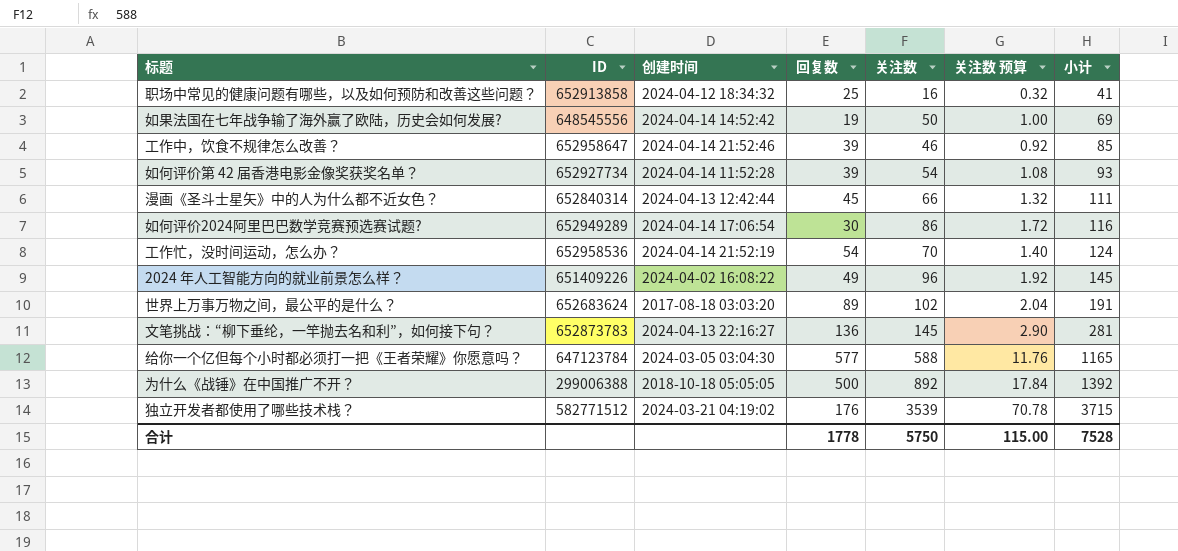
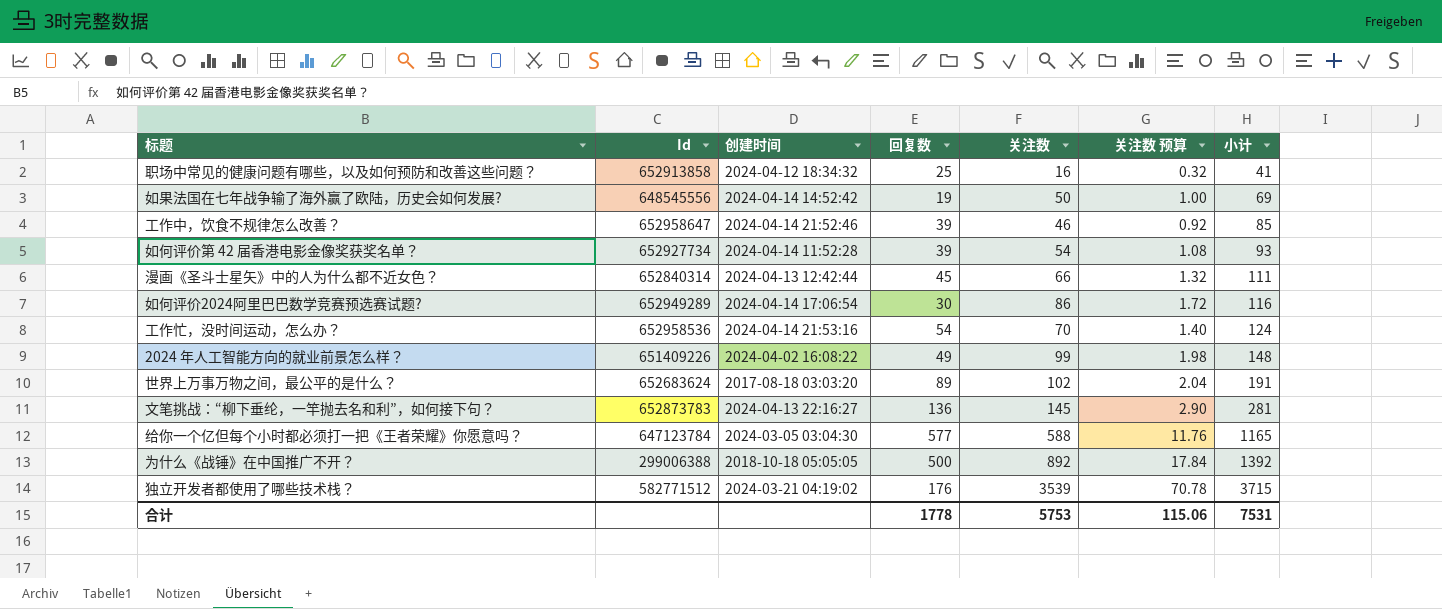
column name: ID -> Id
工作忙，没时间运动，怎么办？ | 创建时间: 2024-04-14 21:52:19 -> 2024-04-14 21:53:16
2024 年人工智能方向的就业前景怎么样？ | 关注数: 96 -> 99
2024 年人工智能方向的就业前景怎么样？ | 关注数 预算: 1.92 -> 1.98
2024 年人工智能方向的就业前景怎么样？ | 小计: 145 -> 148
合计 | 关注数: 5750 -> 5753
合计 | 关注数 预算: 115.00 -> 115.06
合计 | 小计: 7528 -> 7531

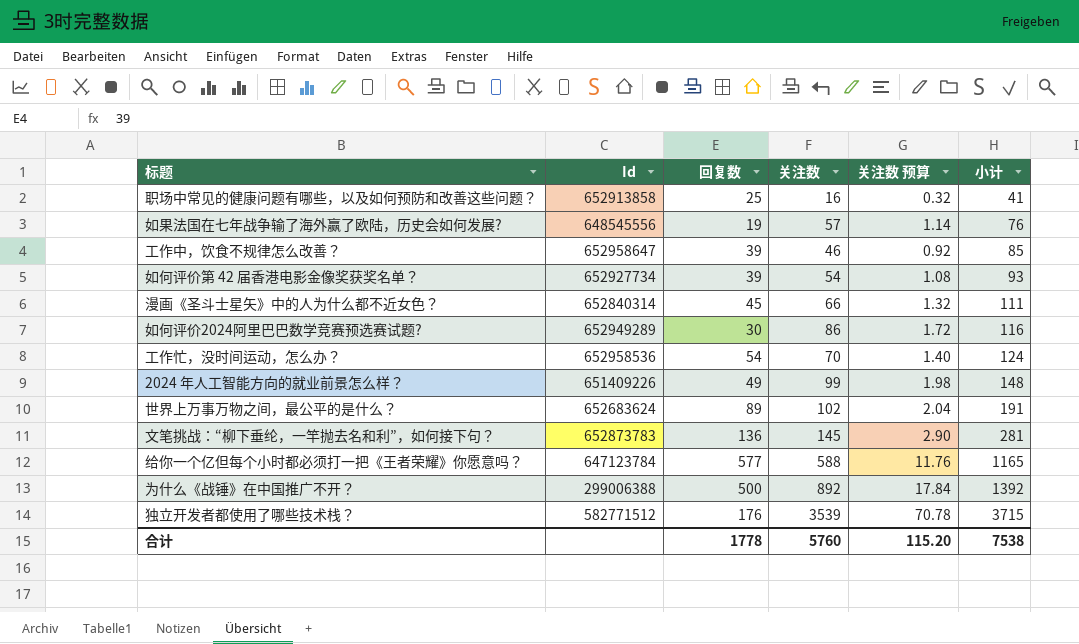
column 创建时间 | position: 3 -> none
如果法国在七年战争输了海外赢了欧陆，历史会如何发展? | 关注数: 50 -> 57
如果法国在七年战争输了海外赢了欧陆，历史会如何发展? | 关注数 预算: 1.00 -> 1.14
如果法国在七年战争输了海外赢了欧陆，历史会如何发展? | 小计: 69 -> 76
合计 | 关注数: 5753 -> 5760
合计 | 关注数 预算: 115.06 -> 115.20
合计 | 小计: 7531 -> 7538

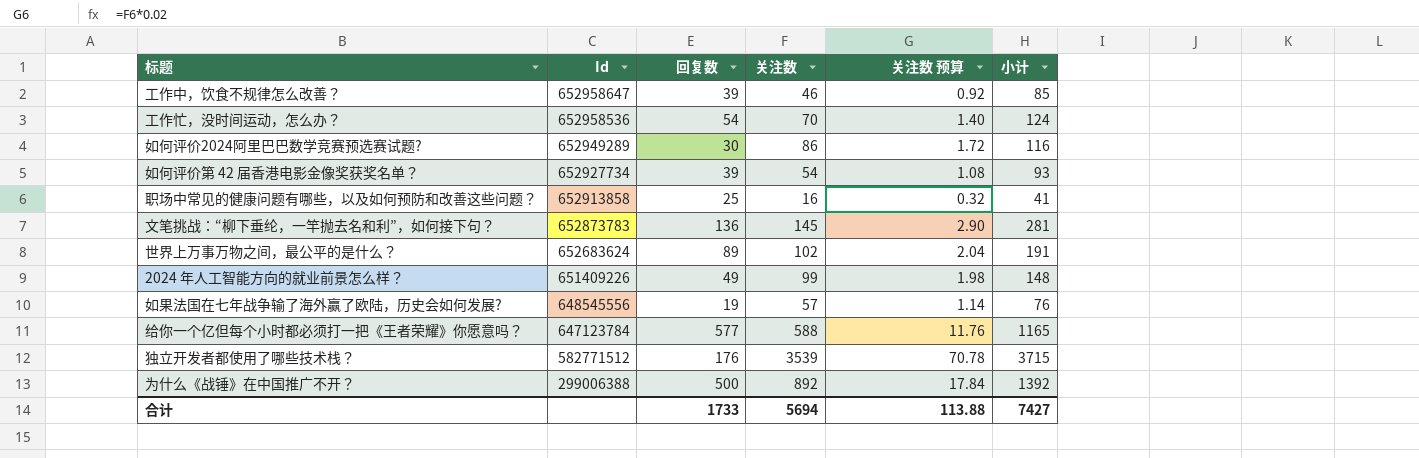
row order: 小计 ascending -> Id descending
row 漫画《圣斗士星矢》中的人为什么都不近女色？: 652840314 | 45 | 66 | 1.32 | 111 -> none
合计 | 回复数: 1778 -> 1733
合计 | 关注数: 5760 -> 5694
合计 | 关注数 预算: 115.20 -> 113.88
合计 | 小计: 7538 -> 7427

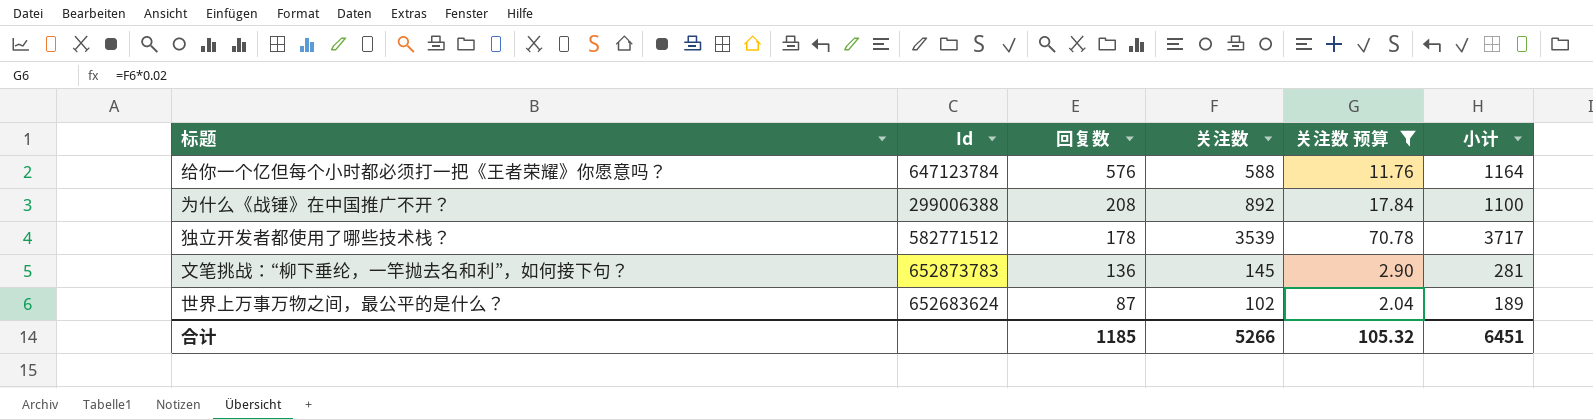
filter: none -> 关注数 预算 >= 2.04
row order: Id descending -> 回复数 descending
给你一个亿但每个小时都必须打一把《王者荣耀》你愿意吗？ | 回复数: 577 -> 576
给你一个亿但每个小时都必须打一把《王者荣耀》你愿意吗？ | 小计: 1165 -> 1164
为什么《战锤》在中国推广不开？ | 回复数: 500 -> 208
为什么《战锤》在中国推广不开？ | 小计: 1392 -> 1100
独立开发者都使用了哪些技术栈？ | 回复数: 176 -> 178
独立开发者都使用了哪些技术栈？ | 小计: 3715 -> 3717
世界上万事万物之间，最公平的是什么？ | 回复数: 89 -> 87
世界上万事万物之间，最公平的是什么？ | 小计: 191 -> 189
合计 | 回复数: 1733 -> 1185
合计 | 关注数: 5694 -> 5266
合计 | 关注数 预算: 113.88 -> 105.32
合计 | 小计: 7427 -> 6451

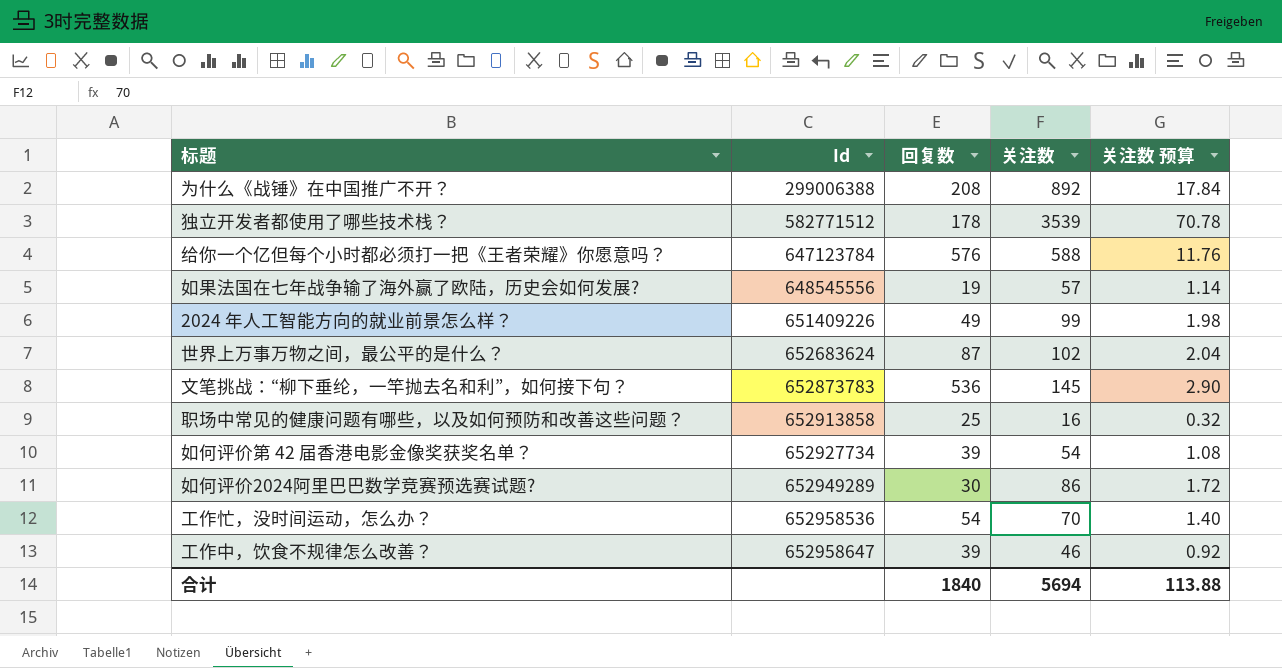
filter: 关注数 预算 >= 2.04 -> none
row order: 回复数 descending -> Id ascending
column 小计 | formula: [回复数] + [关注数] -> none
文笔挑战：“柳下垂纶，一竿抛去名和利”，如何接下句？ | 回复数: 136 -> 536
合计 | 回复数: 1185 -> 1840
合计 | 关注数: 5266 -> 5694
合计 | 关注数 预算: 105.32 -> 113.88

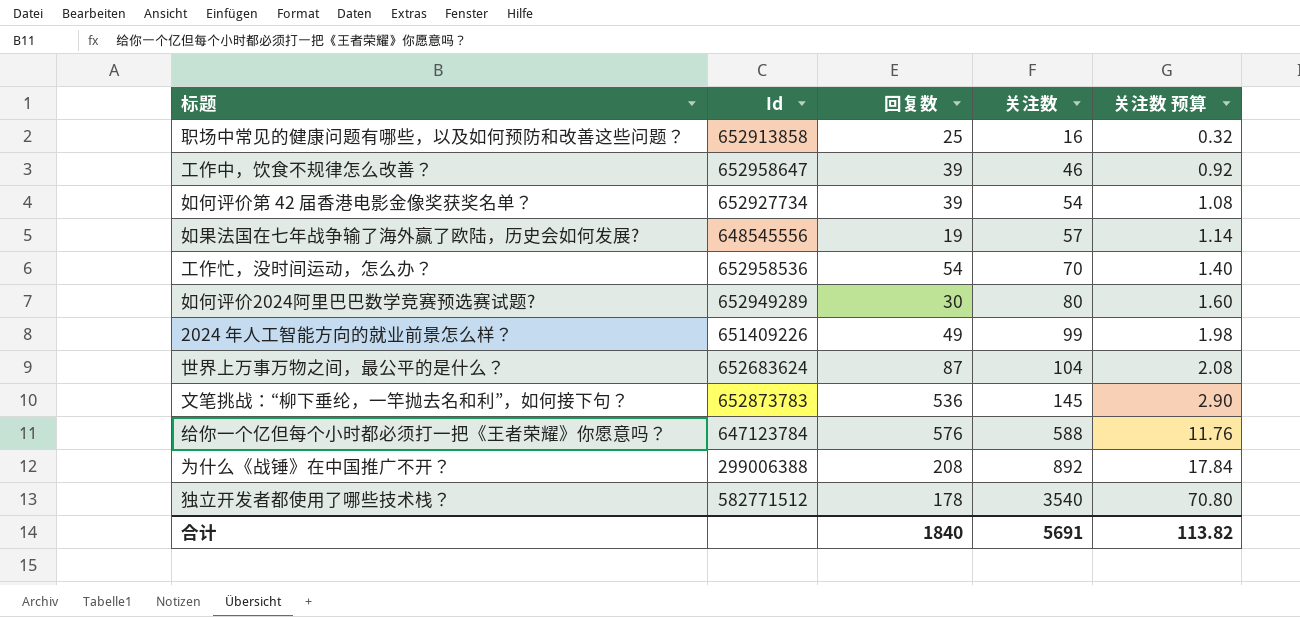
row order: Id ascending -> 关注数 ascending
如何评价2024阿里巴巴数学竞赛预选赛试题? | 关注数: 86 -> 80
如何评价2024阿里巴巴数学竞赛预选赛试题? | 关注数 预算: 1.72 -> 1.60
世界上万事万物之间，最公平的是什么？ | 关注数: 102 -> 104
世界上万事万物之间，最公平的是什么？ | 关注数 预算: 2.04 -> 2.08
独立开发者都使用了哪些技术栈？ | 关注数: 3539 -> 3540
独立开发者都使用了哪些技术栈？ | 关注数 预算: 70.78 -> 70.80
合计 | 关注数: 5694 -> 5691
合计 | 关注数 预算: 113.88 -> 113.82

